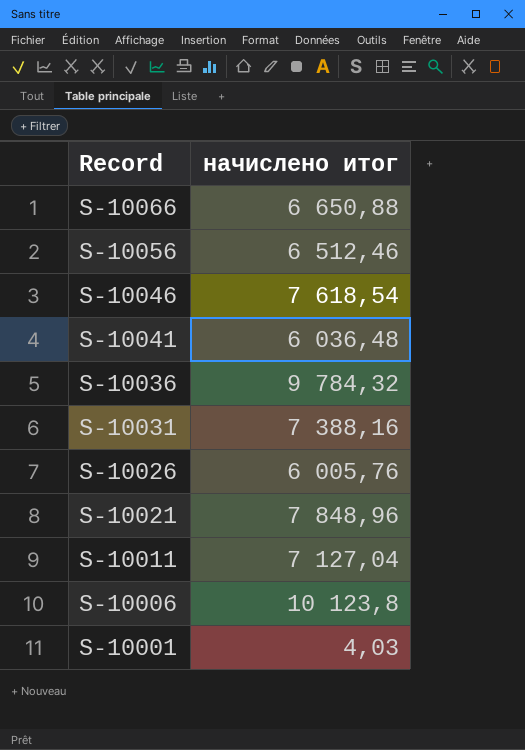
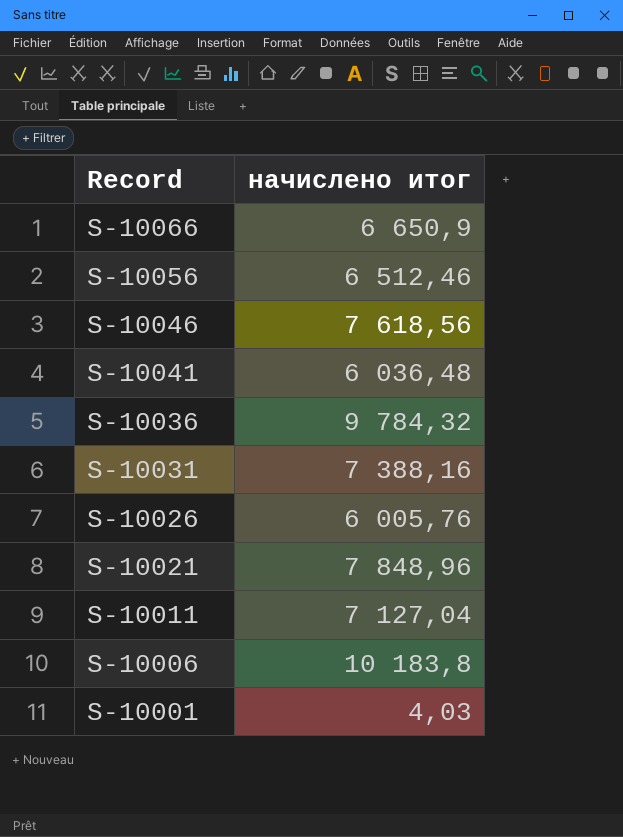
S-10066 | начислено итог: 6 650,88 -> 6 650,9
S-10046 | начислено итог: 7 618,54 -> 7 618,56
S-10006 | начислено итог: 10 123,8 -> 10 183,8

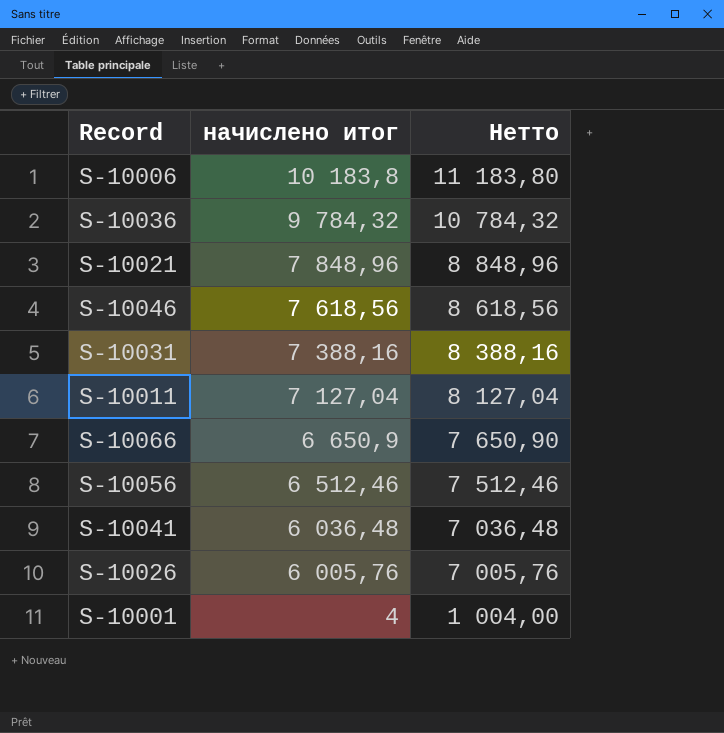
row order: Record descending -> начислено итог descending
column Нетто | formula: none -> [начислено итог] + 1000
S-10001 | начислено итог: 4,03 -> 4

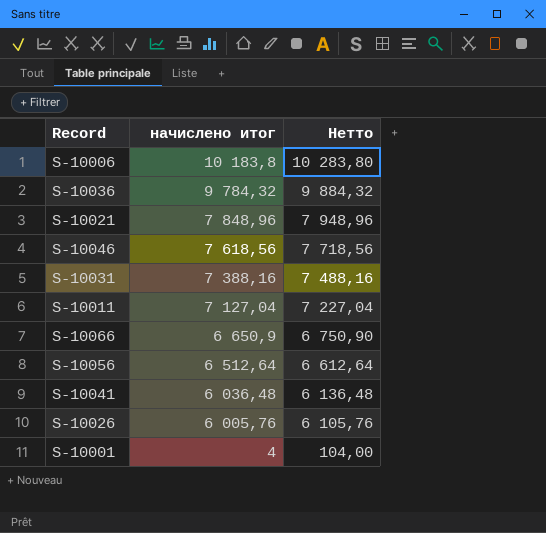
column Нетто | formula: [начислено итог] + 1000 -> [начислено итог] + 100
S-10056 | начислено итог: 6 512,46 -> 6 512,64

